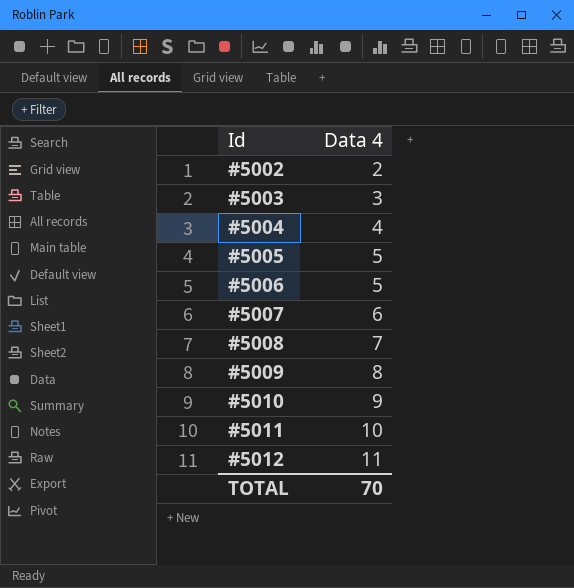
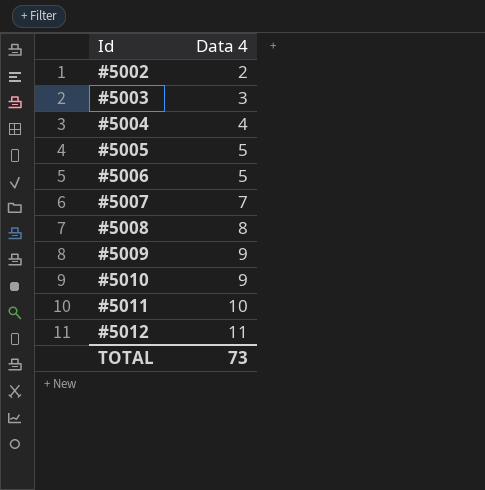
#5007 | Data 4: 6 -> 7
#5008 | Data 4: 7 -> 8
#5009 | Data 4: 8 -> 9
TOTAL | Data 4: 70 -> 73

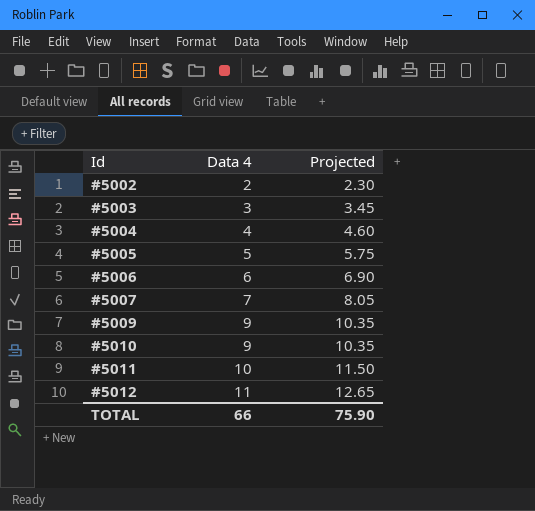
column Projected | formula: none -> [Data 4] * 1.15
row #5008: 8 -> none
#5006 | Data 4: 5 -> 6
TOTAL | Data 4: 73 -> 66

